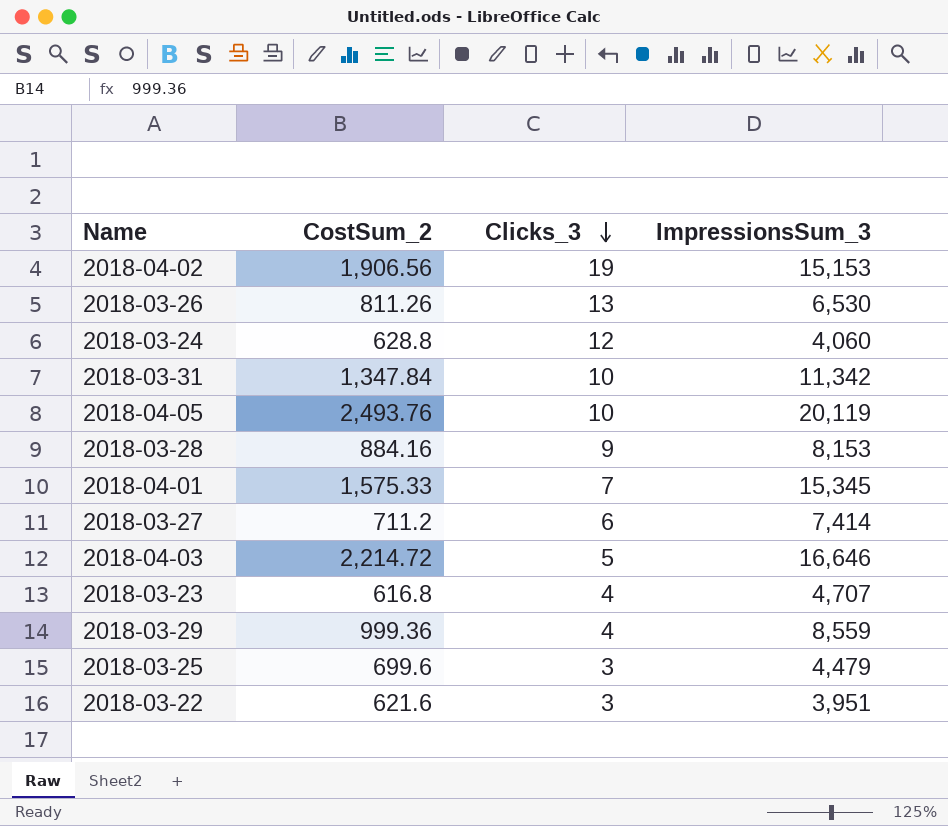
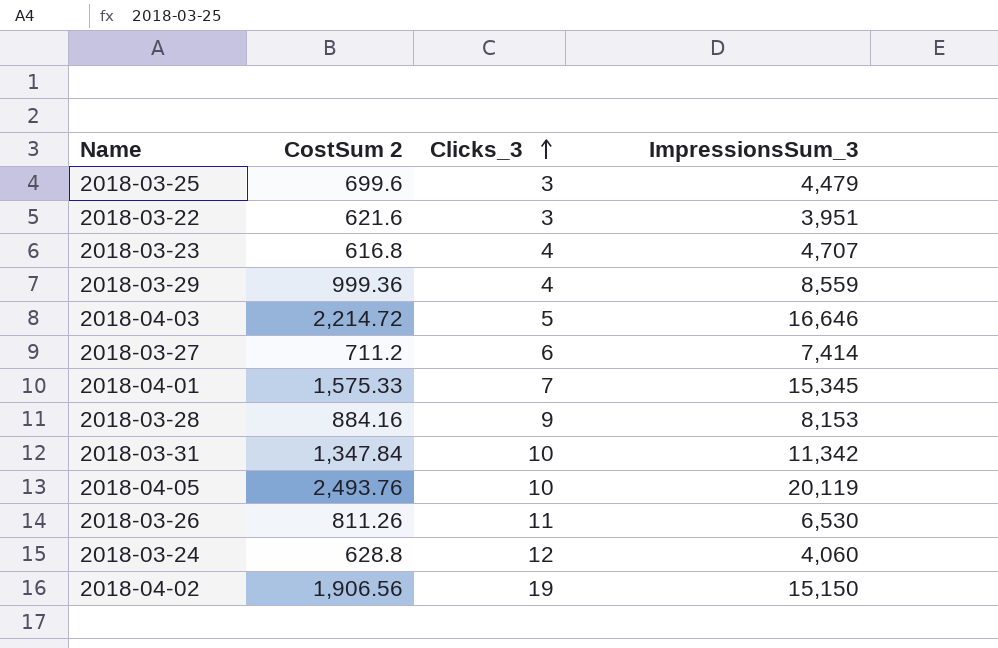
row order: Clicks_3 descending -> Clicks_3 ascending
column name: CostSum_2 -> CostSum 2
2018-03-26 | Clicks_3: 13 -> 11
2018-04-02 | ImpressionsSum_3: 15,153 -> 15,150

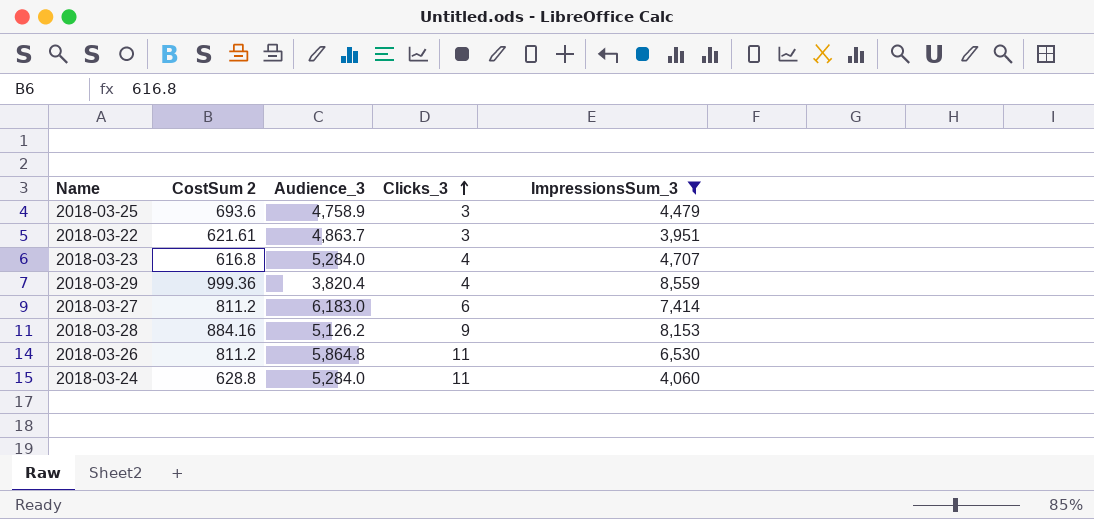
filter: none -> ImpressionsSum_3 <= 8,559
column Audience_3 | position: none -> 3
2018-03-25 | CostSum 2: 699.6 -> 693.6
2018-03-22 | CostSum 2: 621.6 -> 621.61
2018-03-27 | CostSum 2: 711.2 -> 811.2
2018-03-26 | CostSum 2: 811.26 -> 811.2
2018-03-24 | Clicks_3: 12 -> 11

